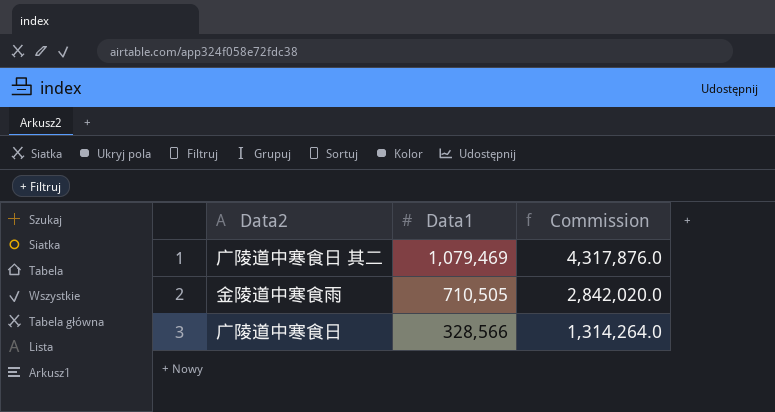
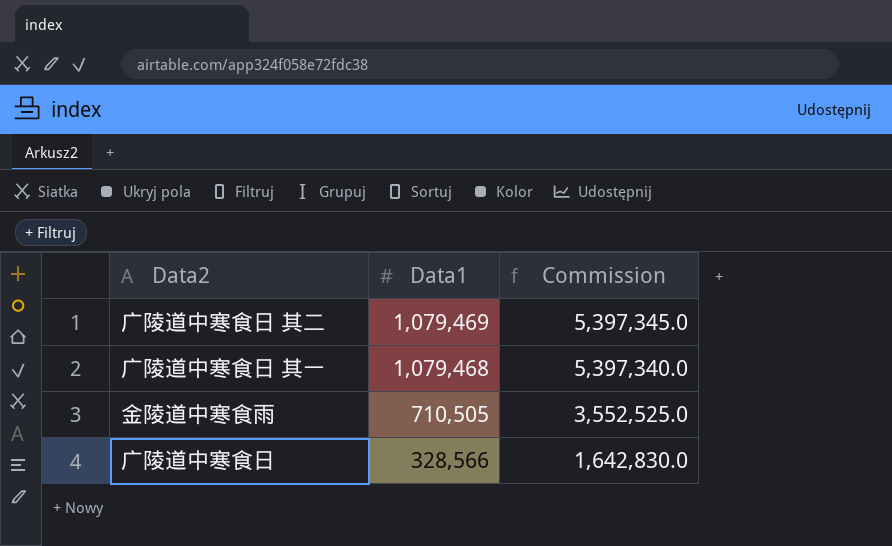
column Commission | formula: [Data1] * 4 -> [Data1] * 5
row 广陵道中寒食日 其一: none -> 1,079,468 | 5,397,340.0

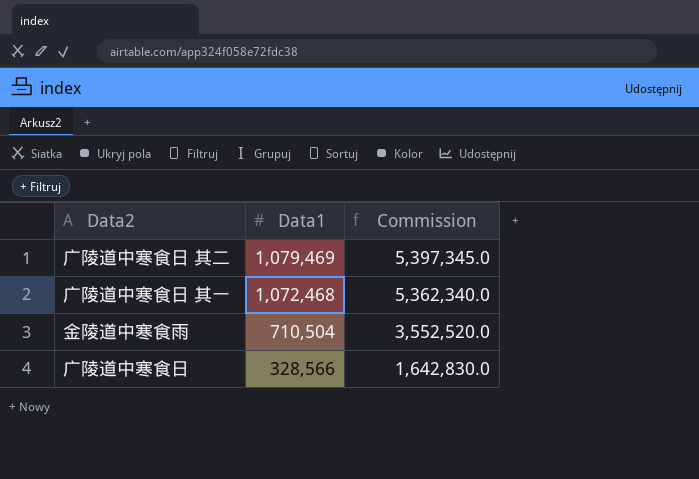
广陵道中寒食日 其一 | Data1: 1,079,468 -> 1,072,468
广陵道中寒食日 其一 | Commission: 5,397,340.0 -> 5,362,340.0
金陵道中寒食雨 | Data1: 710,505 -> 710,504
金陵道中寒食雨 | Commission: 3,552,525.0 -> 3,552,520.0

